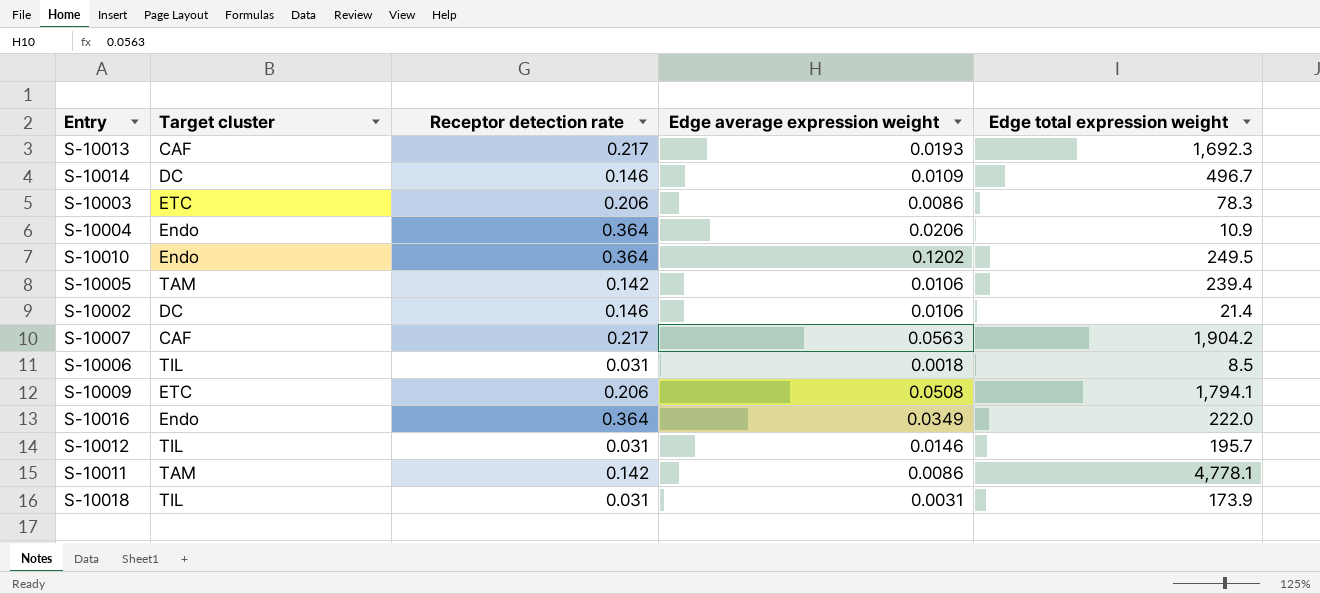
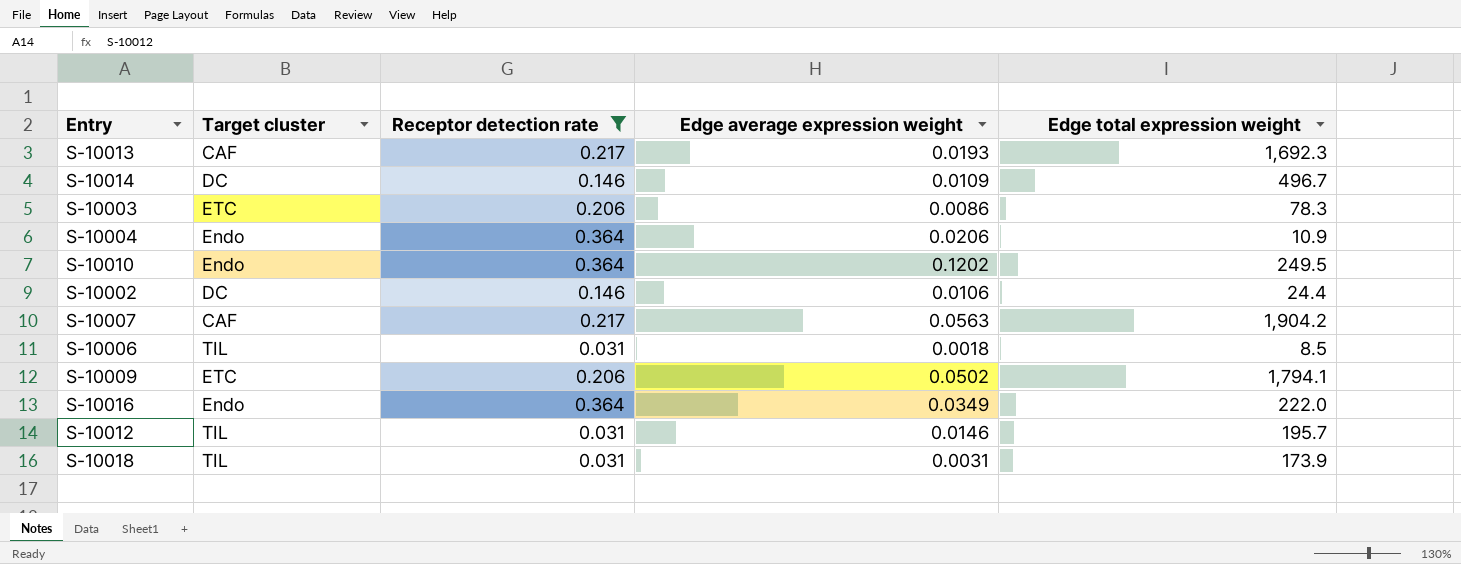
filter: none -> Receptor detection rate != 0.142
S-10002 | Edge total expression weight: 21.4 -> 24.4
S-10009 | Edge average expression weight: 0.0508 -> 0.0502

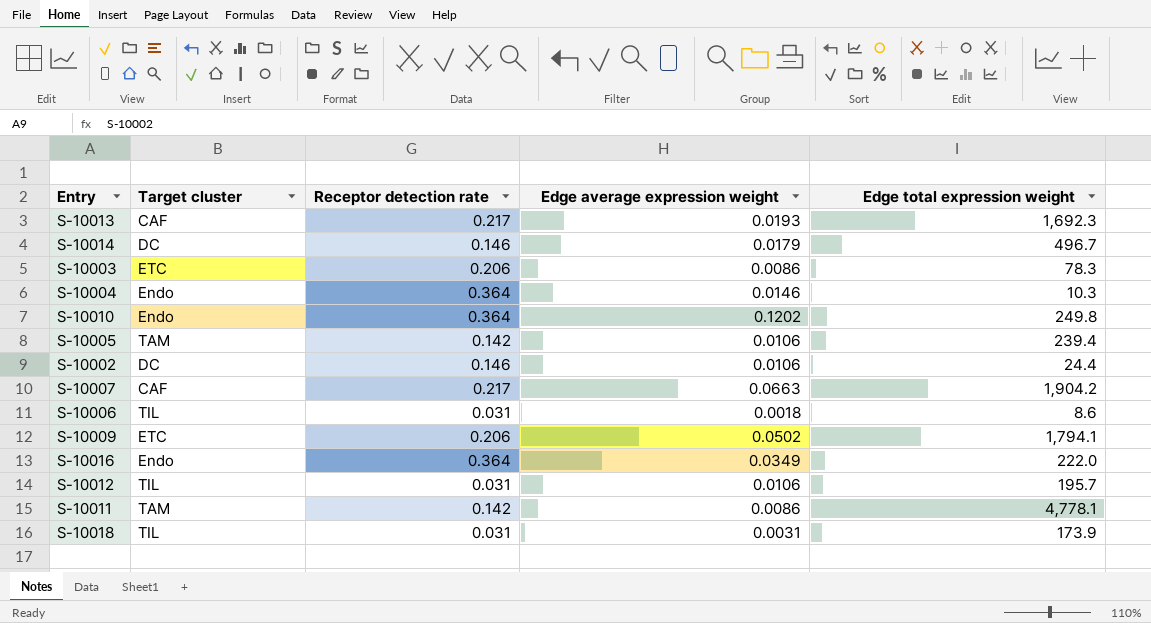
filter: Receptor detection rate != 0.142 -> none
S-10014 | Edge average expression weight: 0.0109 -> 0.0179
S-10004 | Edge average expression weight: 0.0206 -> 0.0146
S-10004 | Edge total expression weight: 10.9 -> 10.3
S-10010 | Edge total expression weight: 249.5 -> 249.8
S-10007 | Edge average expression weight: 0.0563 -> 0.0663
S-10006 | Edge total expression weight: 8.5 -> 8.6
S-10012 | Edge average expression weight: 0.0146 -> 0.0106

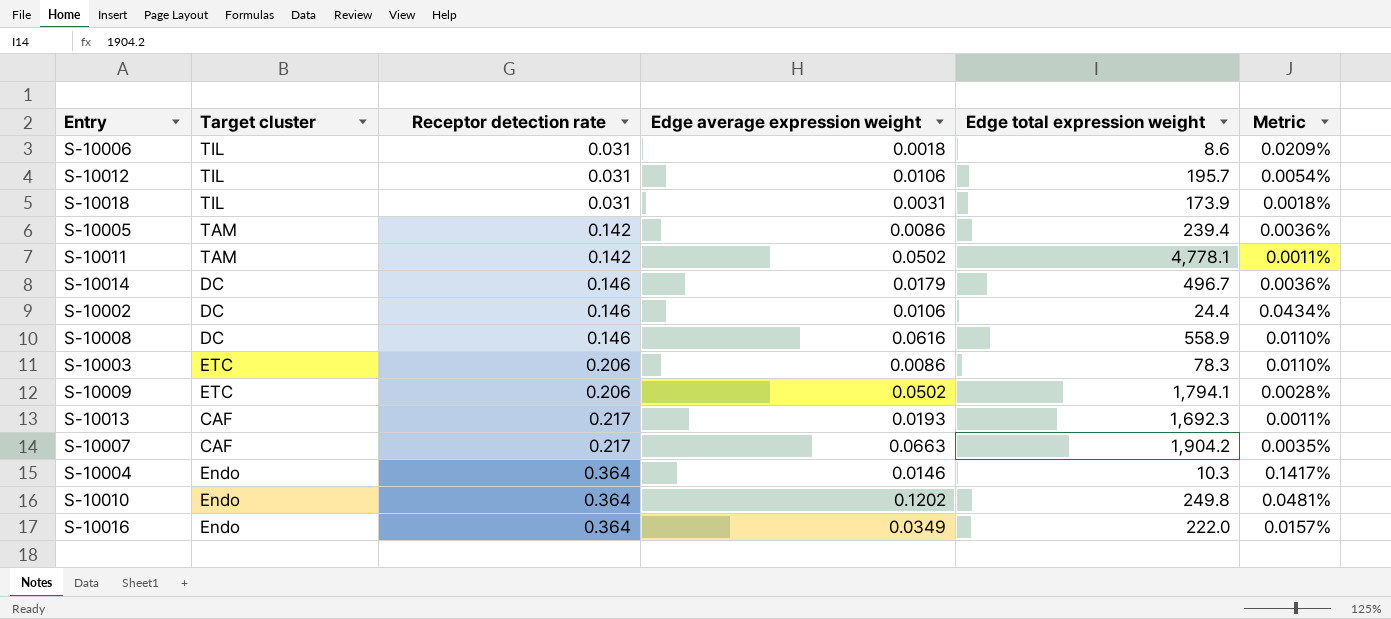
row order: none -> Receptor detection rate ascending
column Metric | formula: none -> [Edge average expression weight] / [Edge total expression weight]
S-10005 | Edge average expression weight: 0.0106 -> 0.0086
S-10011 | Edge average expression weight: 0.0086 -> 0.0502
row S-10008: none -> DC | 0.146 | 0.0616 | 558.9 | 0.0110%

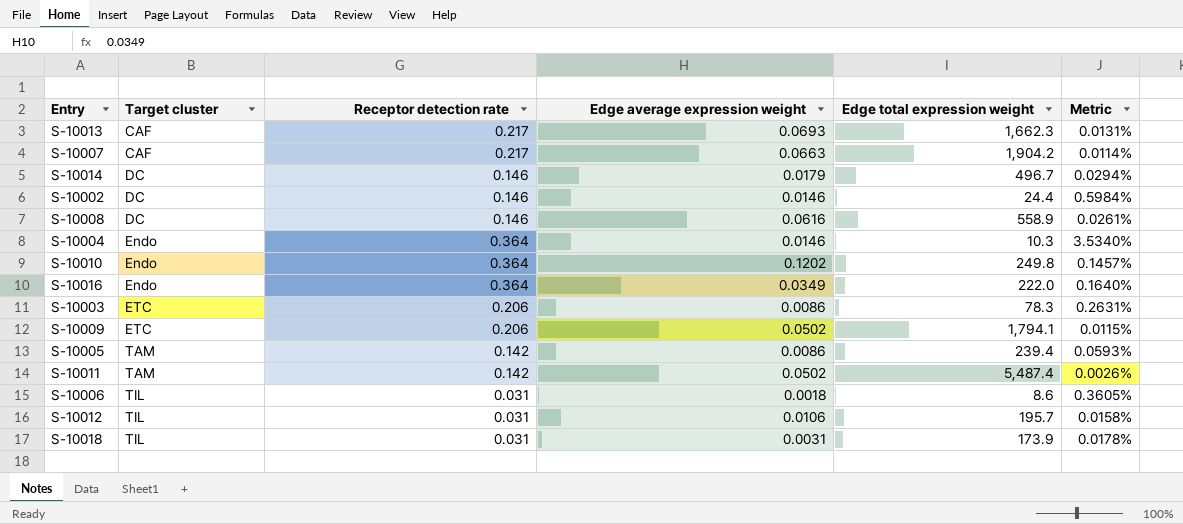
row order: Receptor detection rate ascending -> Target cluster ascending
column Metric | formula: [Edge average expression weight] / [Edge total expression weight] -> [Receptor detection rate] / [Edge total expression weight]
S-10013 | Edge average expression weight: 0.0193 -> 0.0693
S-10013 | Edge total expression weight: 1,692.3 -> 1,662.3
S-10002 | Edge average expression weight: 0.0106 -> 0.0146
S-10011 | Edge total expression weight: 4,778.1 -> 5,487.4

